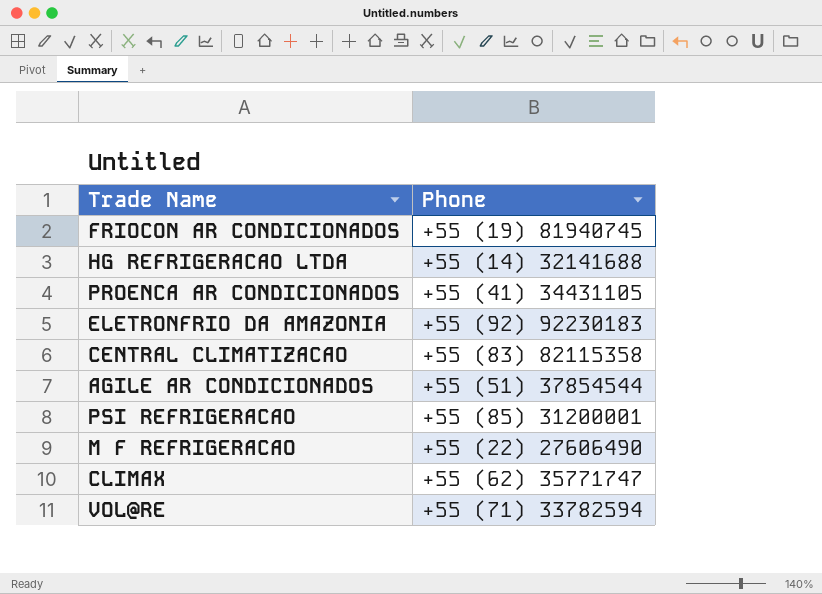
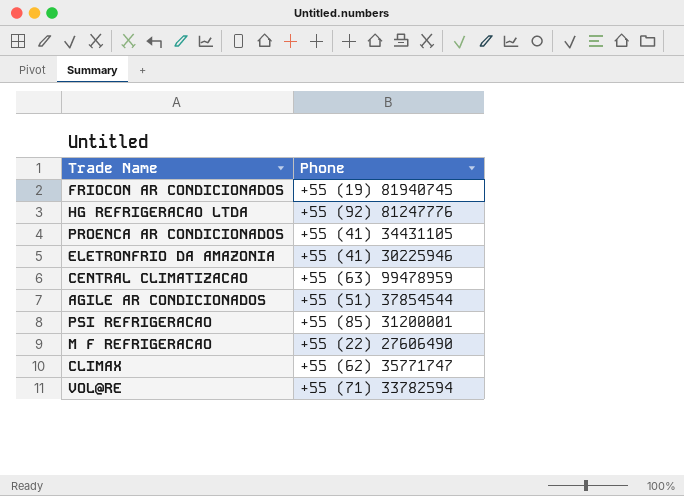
HG REFRIGERACAO LTDA | Phone: +55 (14) 32141688 -> +55 (92) 81247776
ELETRONFRIO DA AMAZONIA | Phone: +55 (92) 92230183 -> +55 (41) 30225946
CENTRAL CLIMATIZACAO | Phone: +55 (83) 82115358 -> +55 (63) 99478959

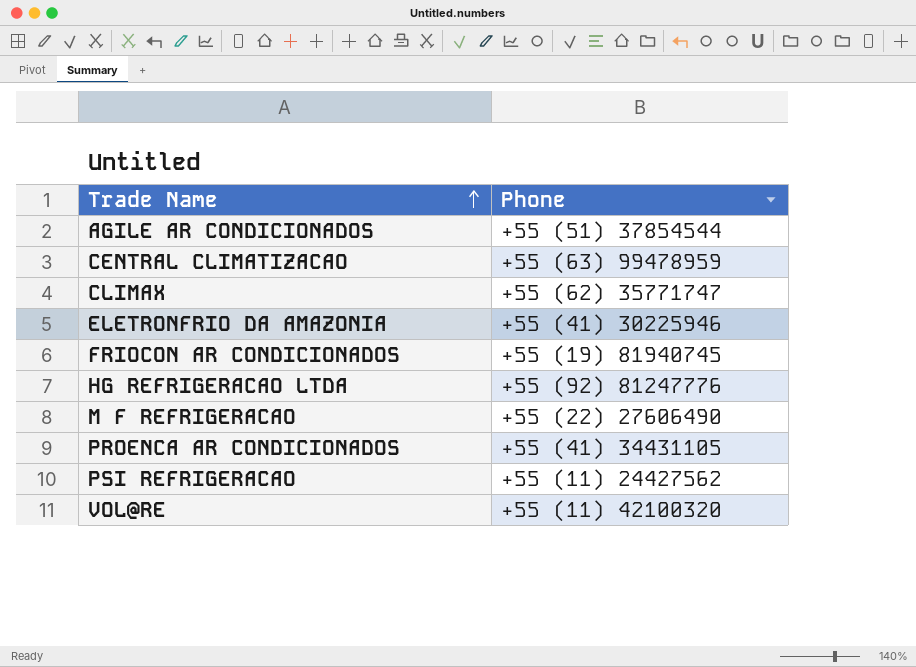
row order: none -> Trade Name ascending
PSI REFRIGERACAO | Phone: +55 (85) 31200001 -> +55 (11) 24427562
VOL@RE | Phone: +55 (71) 33782594 -> +55 (11) 42100320

